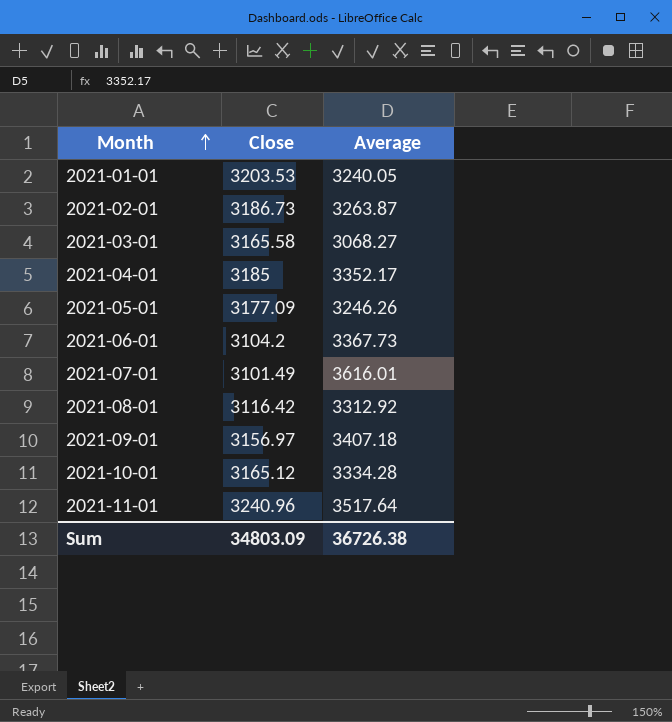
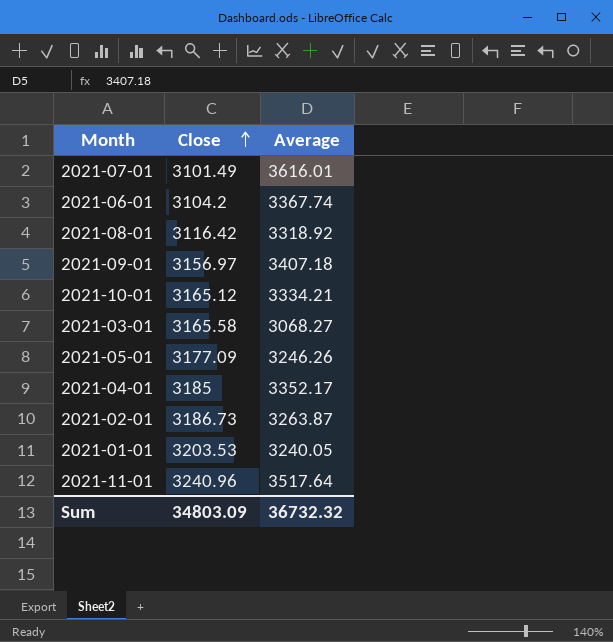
row order: Month ascending -> Close ascending
2021-06-01 | Average: 3367.73 -> 3367.74
2021-08-01 | Average: 3312.92 -> 3318.92
2021-10-01 | Average: 3334.28 -> 3334.21
Sum | Average: 36726.38 -> 36732.32

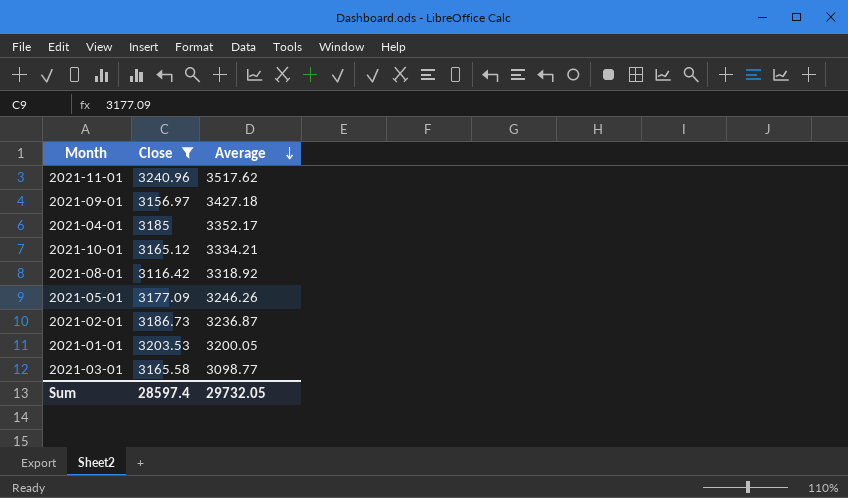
filter: none -> Close >= 3116.42
row order: Close ascending -> Average descending
2021-11-01 | Average: 3517.64 -> 3517.62
2021-09-01 | Average: 3407.18 -> 3427.18
2021-02-01 | Average: 3263.87 -> 3236.87
2021-01-01 | Average: 3240.05 -> 3200.05
2021-03-01 | Average: 3068.27 -> 3098.77
Sum | Close: 34803.09 -> 28597.4
Sum | Average: 36732.32 -> 29732.05

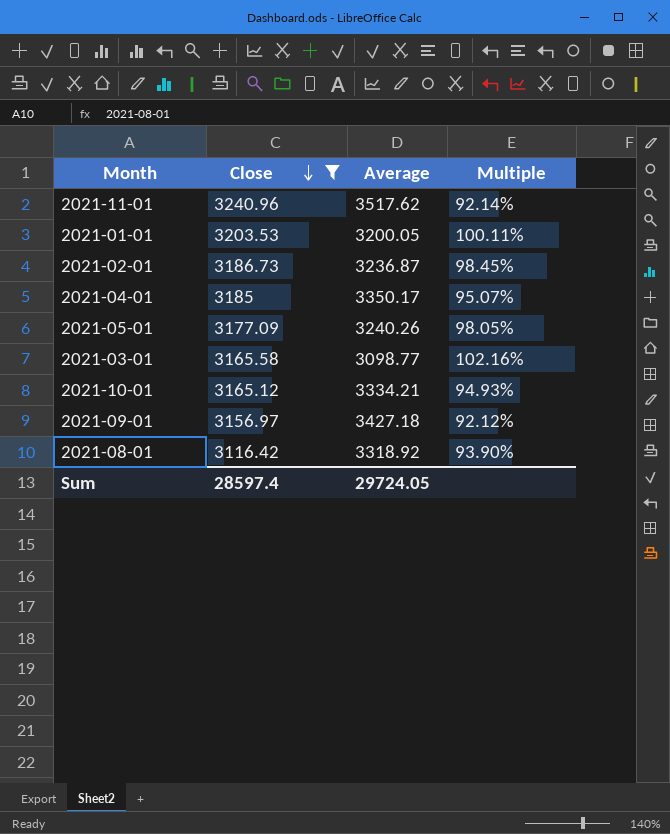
row order: Average descending -> Close descending
column Multiple | formula: none -> [Close] / [Average]
2021-04-01 | Average: 3352.17 -> 3350.17
2021-05-01 | Average: 3246.26 -> 3240.26
Sum | Average: 29732.05 -> 29724.05

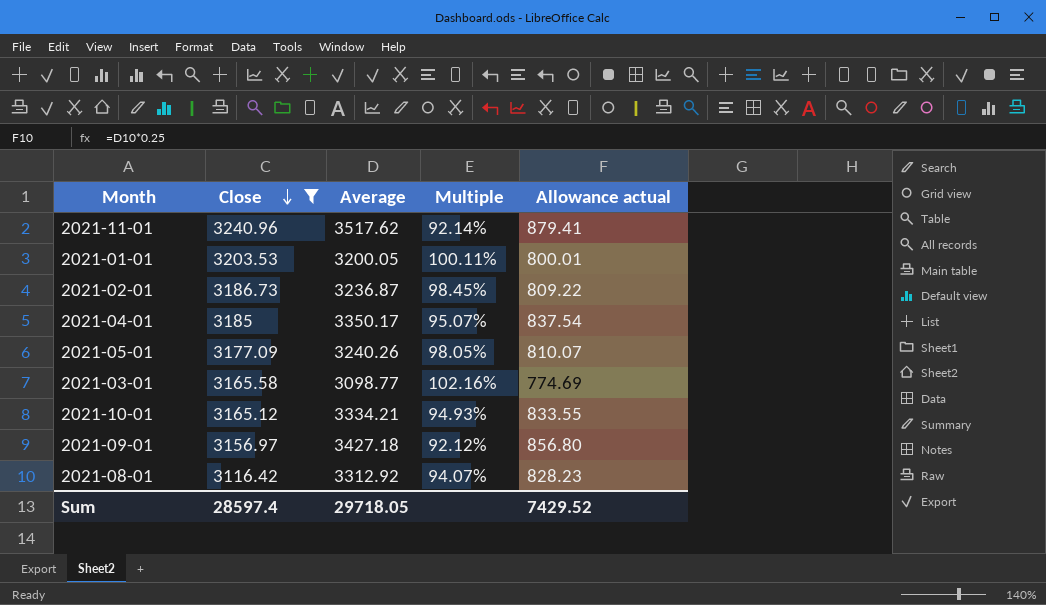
column Allowance actual | formula: none -> [Average] * 0.25
2021-08-01 | Average: 3318.92 -> 3312.92
2021-08-01 | Multiple: 93.90% -> 94.07%
Sum | Average: 29724.05 -> 29718.05

